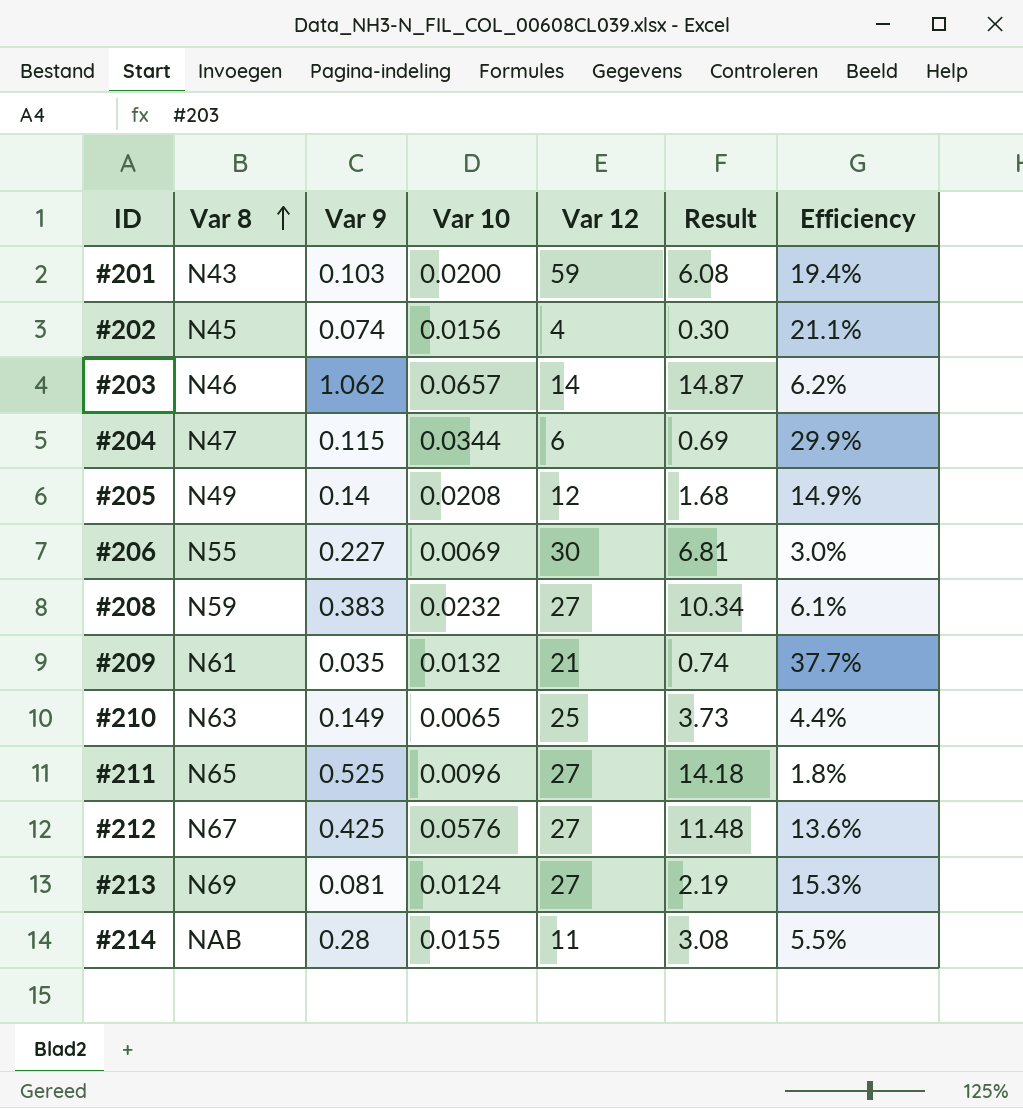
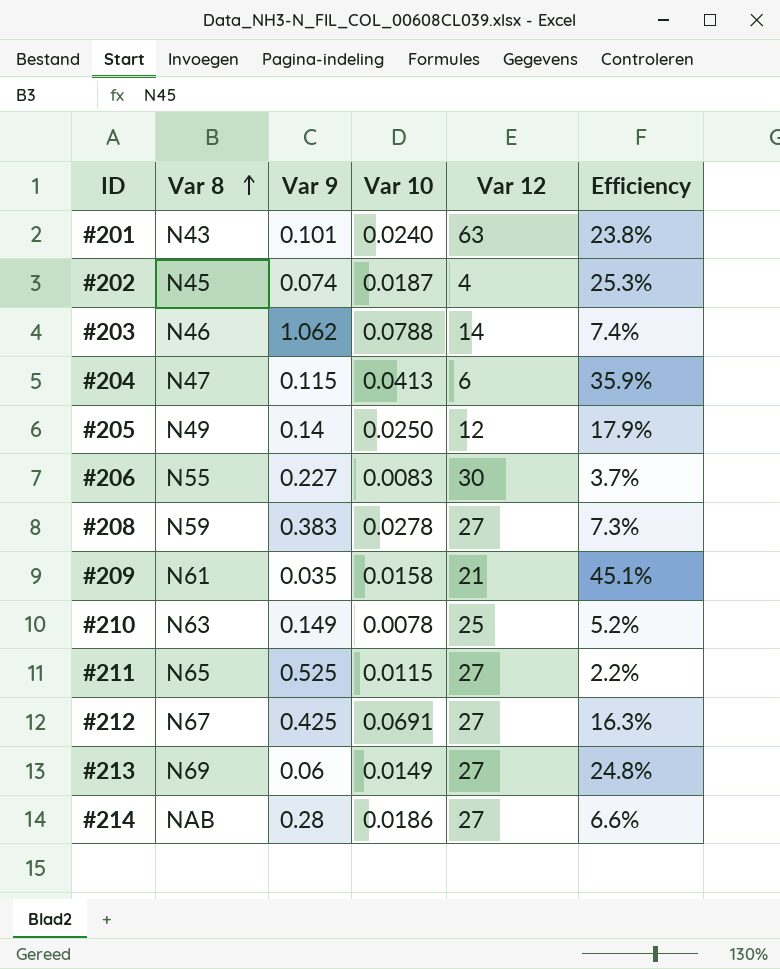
column Result | formula: [Var 9] * [Var 12] -> none
#201 | Var 9: 0.103 -> 0.101
#201 | Var 10: 0.0200 -> 0.0240
#201 | Var 12: 59 -> 63
#201 | Efficiency: 19.4% -> 23.8%
#202 | Var 10: 0.0156 -> 0.0187
#202 | Efficiency: 21.1% -> 25.3%
#203 | Var 10: 0.0657 -> 0.0788
#203 | Efficiency: 6.2% -> 7.4%
#204 | Var 10: 0.0344 -> 0.0413
#204 | Efficiency: 29.9% -> 35.9%
#205 | Var 10: 0.0208 -> 0.0250
#205 | Efficiency: 14.9% -> 17.9%
#206 | Var 10: 0.0069 -> 0.0083
#206 | Efficiency: 3.0% -> 3.7%
#208 | Var 10: 0.0232 -> 0.0278
#208 | Efficiency: 6.1% -> 7.3%
#209 | Var 10: 0.0132 -> 0.0158
#209 | Efficiency: 37.7% -> 45.1%
#210 | Var 10: 0.0065 -> 0.0078
#210 | Efficiency: 4.4% -> 5.2%
#211 | Var 10: 0.0096 -> 0.0115
#211 | Efficiency: 1.8% -> 2.2%
#212 | Var 10: 0.0576 -> 0.0691
#212 | Efficiency: 13.6% -> 16.3%
#213 | Var 9: 0.081 -> 0.06
#213 | Var 10: 0.0124 -> 0.0149
#213 | Efficiency: 15.3% -> 24.8%
#214 | Var 10: 0.0155 -> 0.0186
#214 | Var 12: 11 -> 27
#214 | Efficiency: 5.5% -> 6.6%

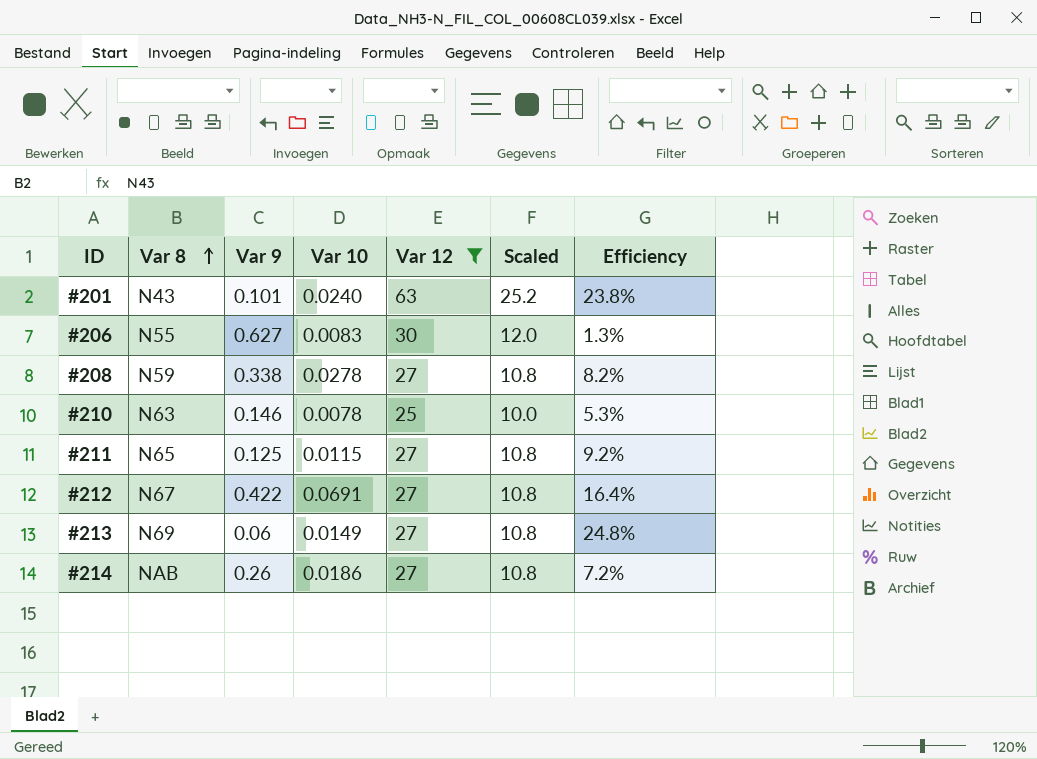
filter: none -> Var 12 >= 25
column Scaled | formula: none -> [Var 12] * 0.4
#206 | Var 9: 0.227 -> 0.627
#206 | Efficiency: 3.7% -> 1.3%
#208 | Var 9: 0.383 -> 0.338
#208 | Efficiency: 7.3% -> 8.2%
#210 | Var 9: 0.149 -> 0.146
#210 | Efficiency: 5.2% -> 5.3%
#211 | Var 9: 0.525 -> 0.125
#211 | Efficiency: 2.2% -> 9.2%
#212 | Var 9: 0.425 -> 0.422
#212 | Efficiency: 16.3% -> 16.4%
#214 | Var 9: 0.28 -> 0.26
#214 | Efficiency: 6.6% -> 7.2%

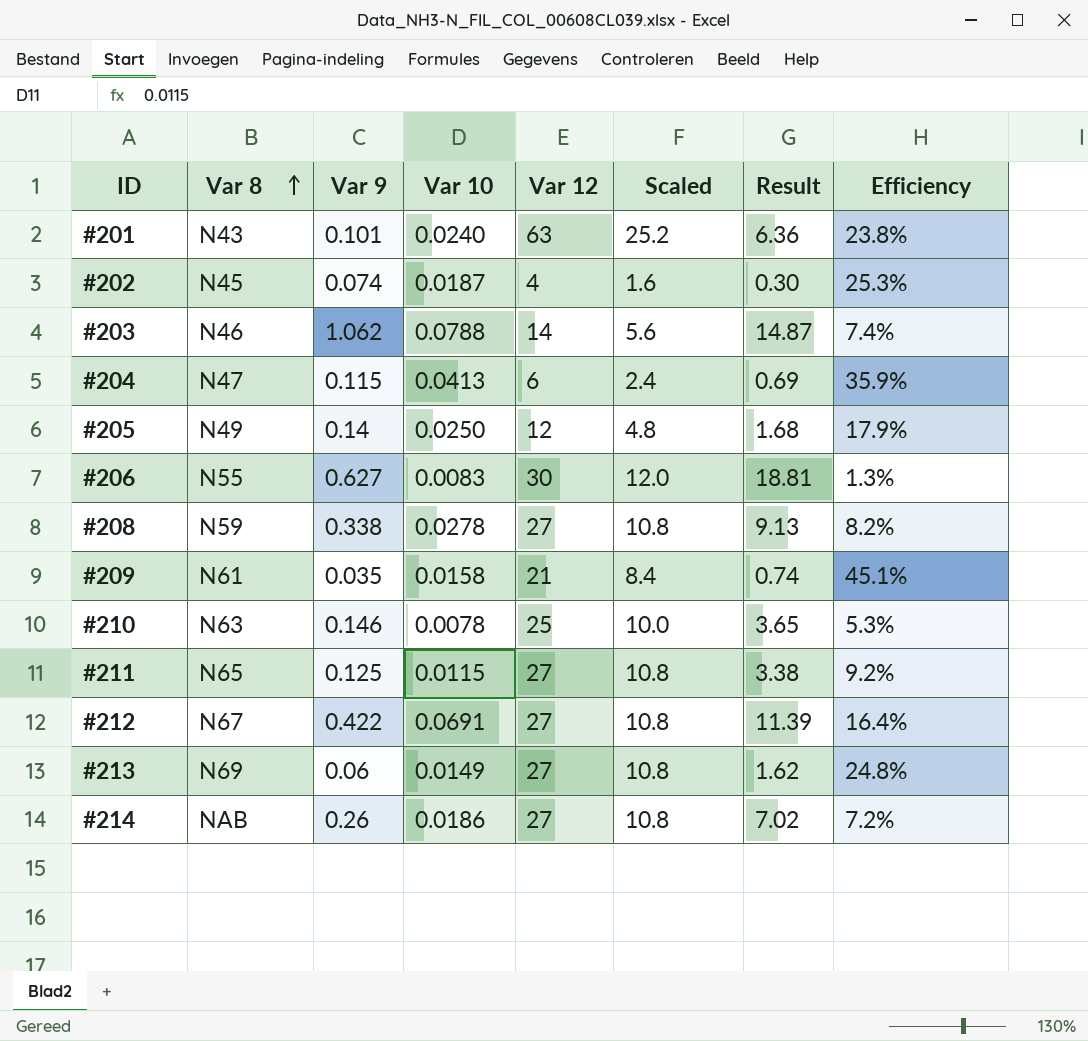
filter: Var 12 >= 25 -> none
column Result | formula: none -> [Var 9] * [Var 12]

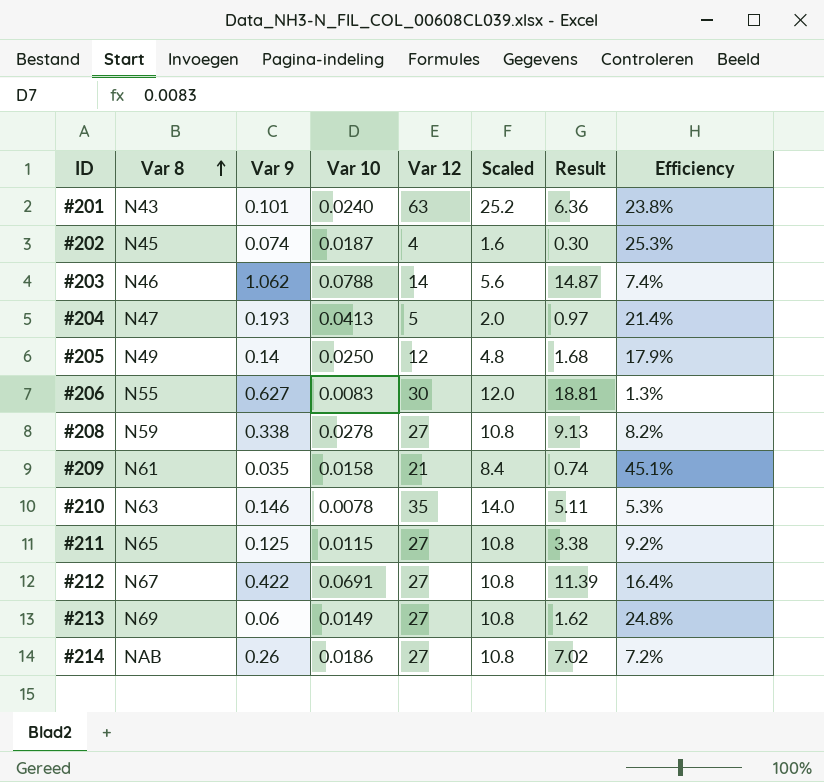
#204 | Var 9: 0.115 -> 0.193
#204 | Var 12: 6 -> 5
#204 | Scaled: 2.4 -> 2.0
#204 | Result: 0.69 -> 0.97
#204 | Efficiency: 35.9% -> 21.4%
#210 | Var 12: 25 -> 35
#210 | Scaled: 10.0 -> 14.0
#210 | Result: 3.65 -> 5.11

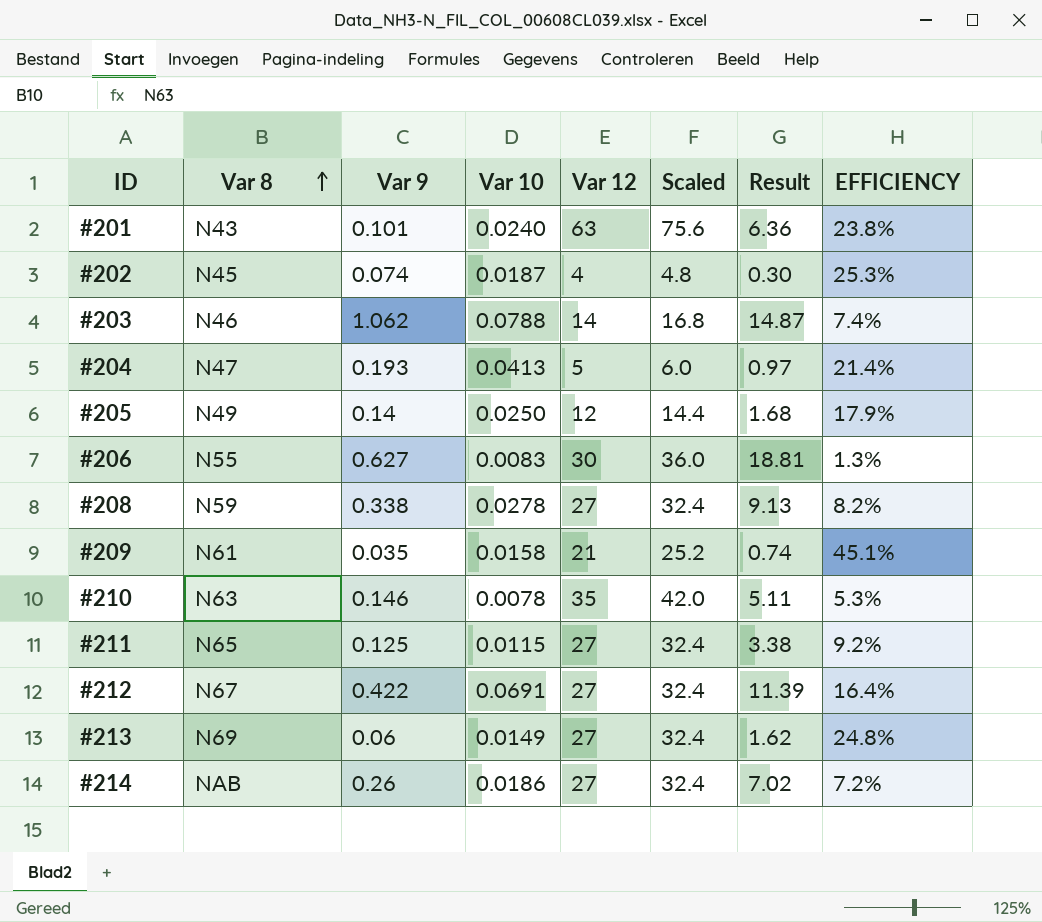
column Scaled | formula: [Var 12] * 0.4 -> [Var 12] * 1.2
column name: Efficiency -> EFFICIENCY

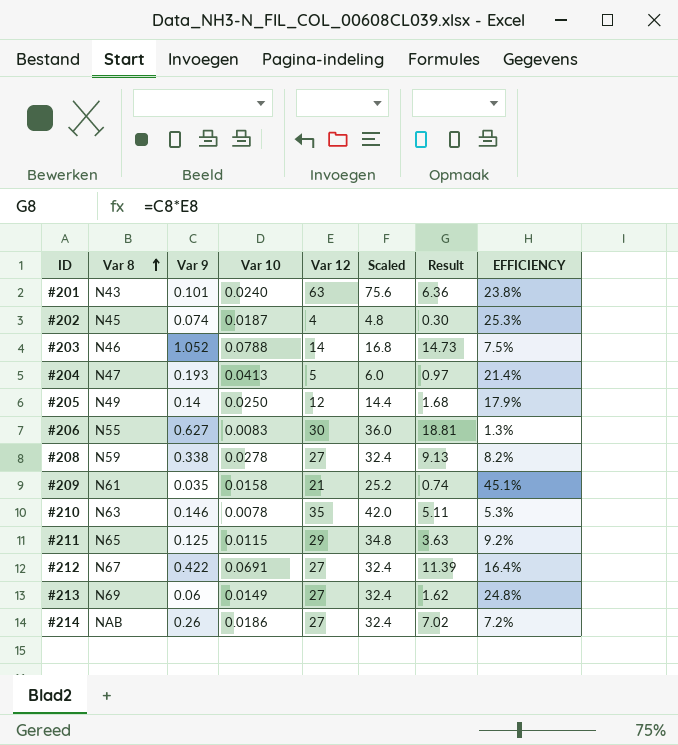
#203 | Var 9: 1.062 -> 1.052
#203 | Result: 14.87 -> 14.73
#203 | EFFICIENCY: 7.4% -> 7.5%
#211 | Var 12: 27 -> 29
#211 | Scaled: 32.4 -> 34.8
#211 | Result: 3.38 -> 3.63

